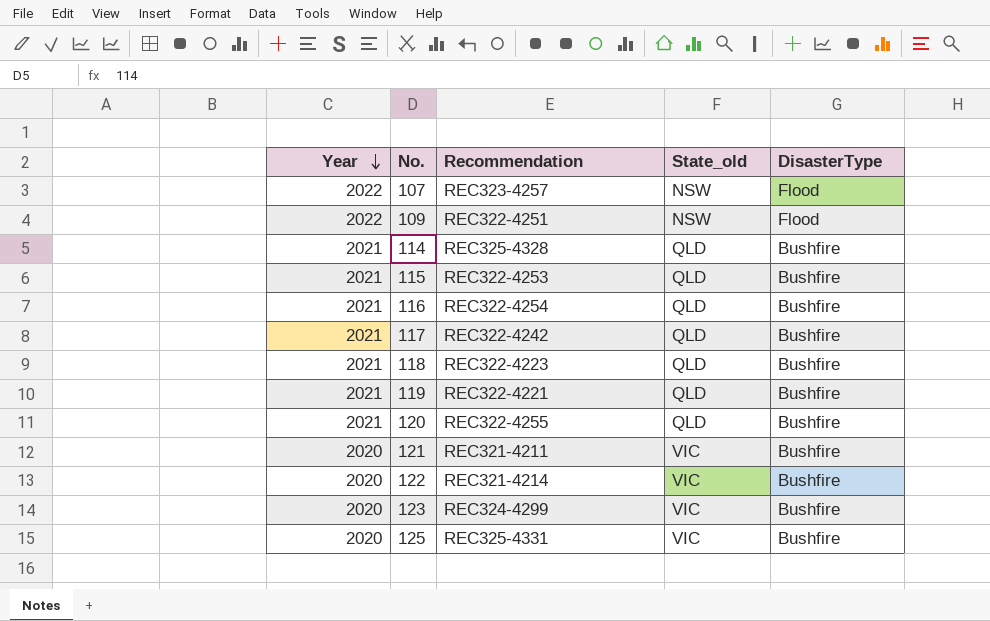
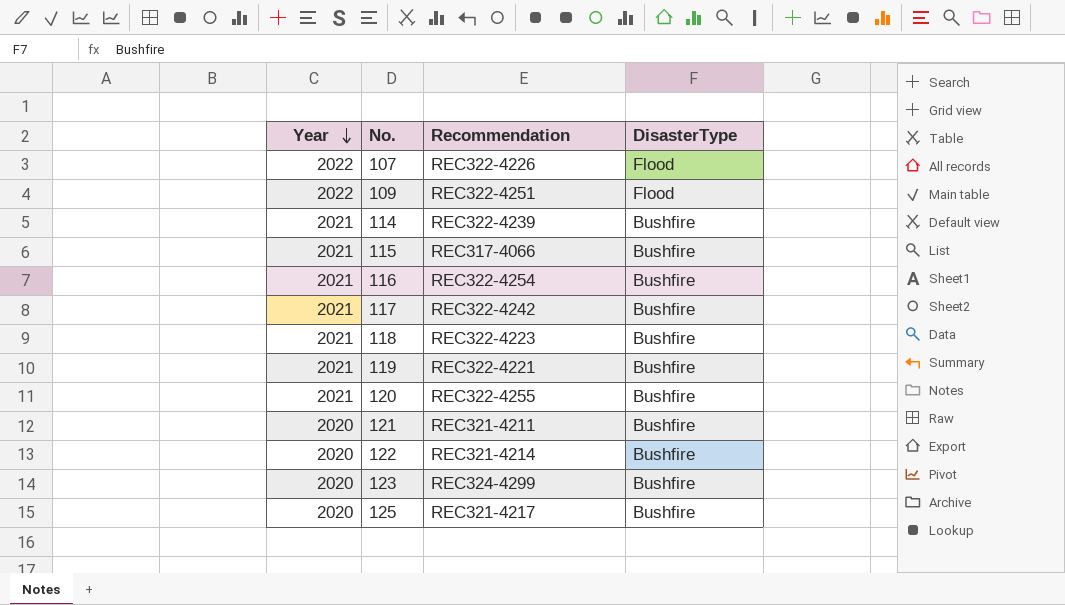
column State_old | position: 4 -> none
107 | Recommendation: REC323-4257 -> REC322-4226
114 | Recommendation: REC325-4328 -> REC322-4239
115 | Recommendation: REC322-4253 -> REC317-4066
125 | Recommendation: REC325-4331 -> REC321-4217

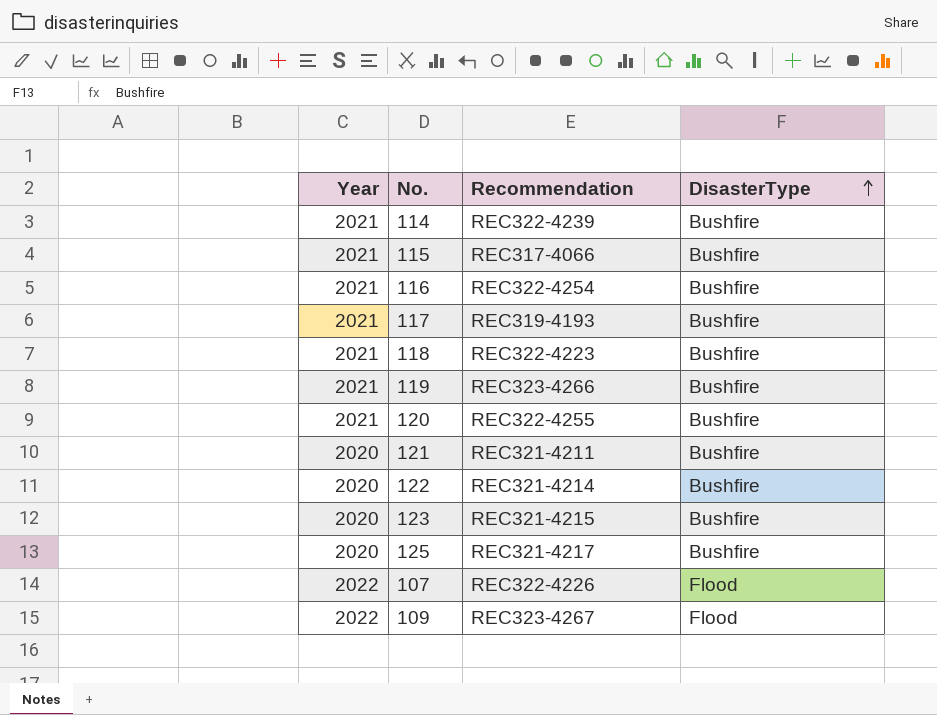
row order: Year descending -> DisasterType ascending
117 | Recommendation: REC322-4242 -> REC319-4193
119 | Recommendation: REC322-4221 -> REC323-4266
123 | Recommendation: REC324-4299 -> REC321-4215
109 | Recommendation: REC322-4251 -> REC323-4267

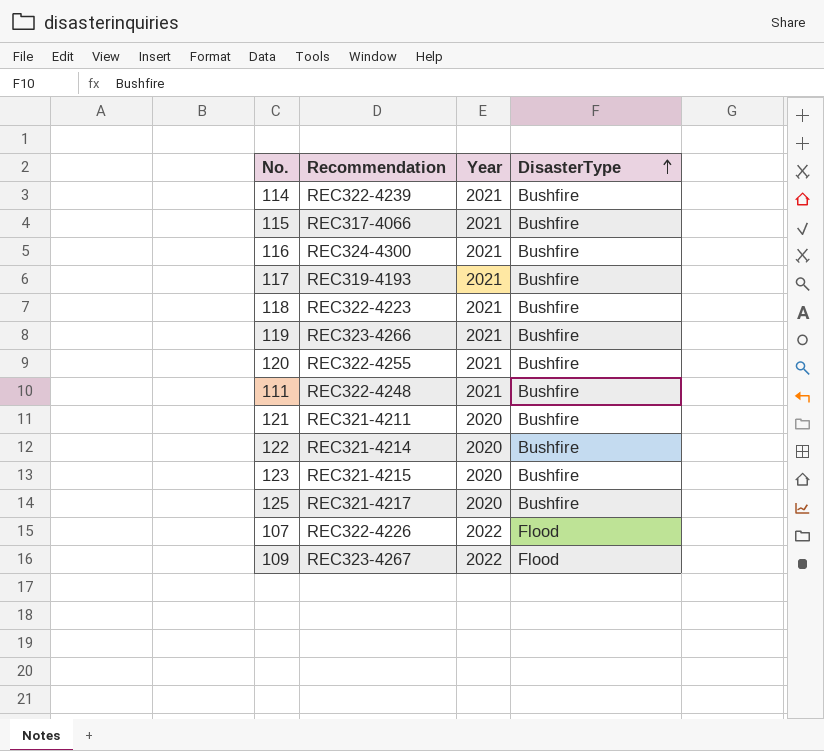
column Year | position: 1 -> 3
116 | Recommendation: REC322-4254 -> REC324-4300
row 111: none -> REC322-4248 | 2021 | Bushfire

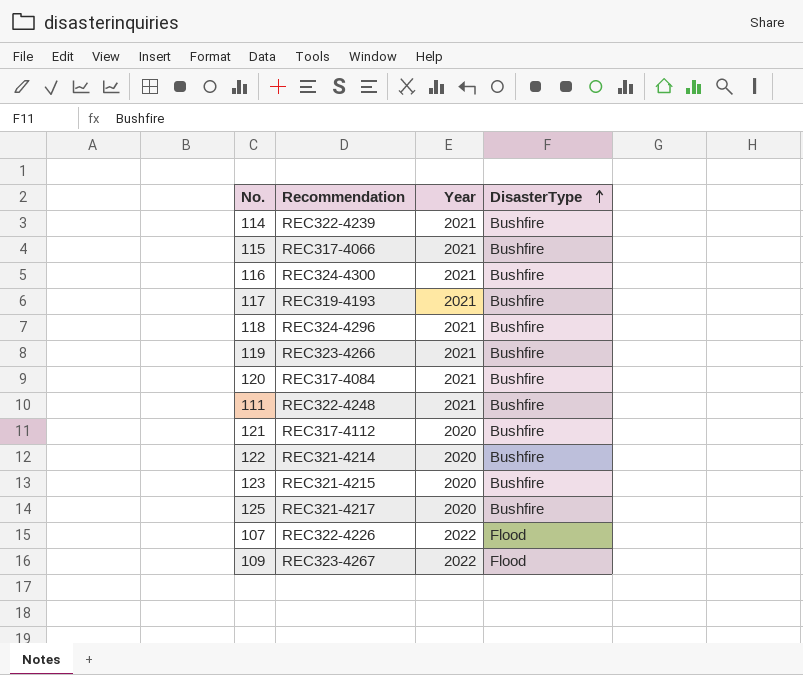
118 | Recommendation: REC322-4223 -> REC324-4296
120 | Recommendation: REC322-4255 -> REC317-4084
121 | Recommendation: REC321-4211 -> REC317-4112

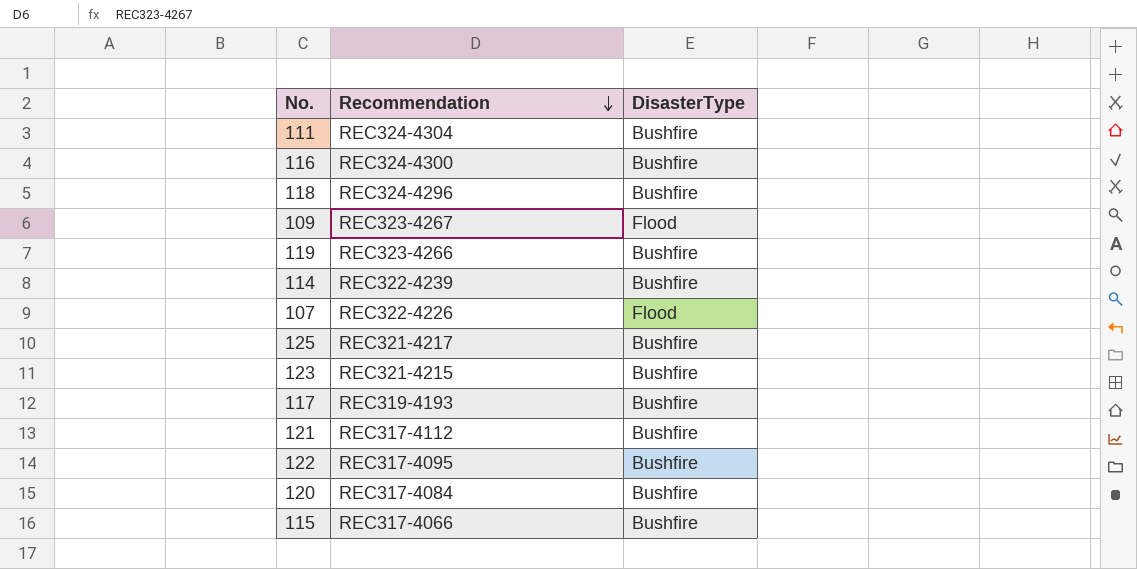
row order: DisasterType ascending -> Recommendation descending
column Year | position: 3 -> none
111 | Recommendation: REC322-4248 -> REC324-4304
122 | Recommendation: REC321-4214 -> REC317-4095

